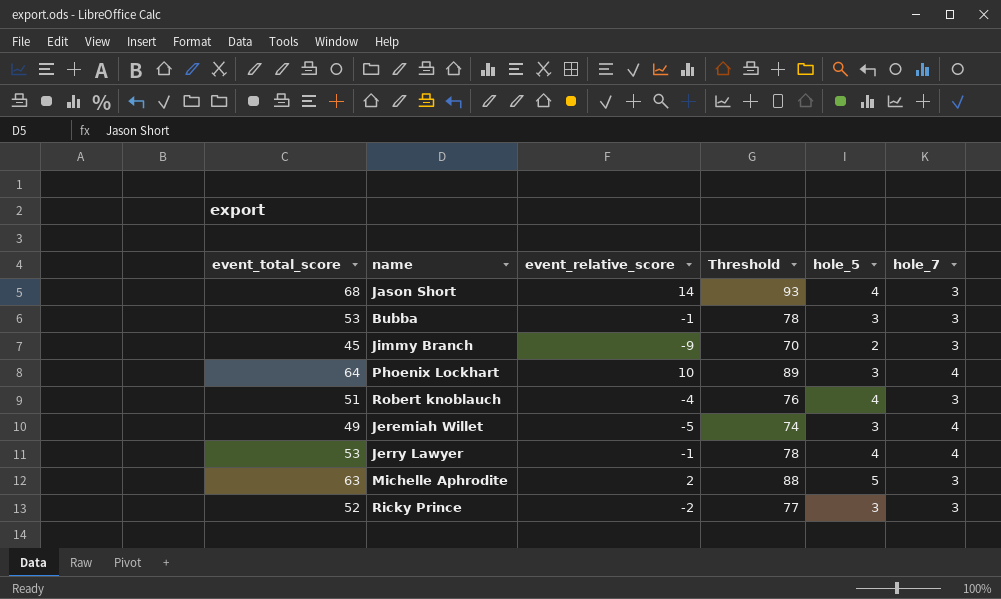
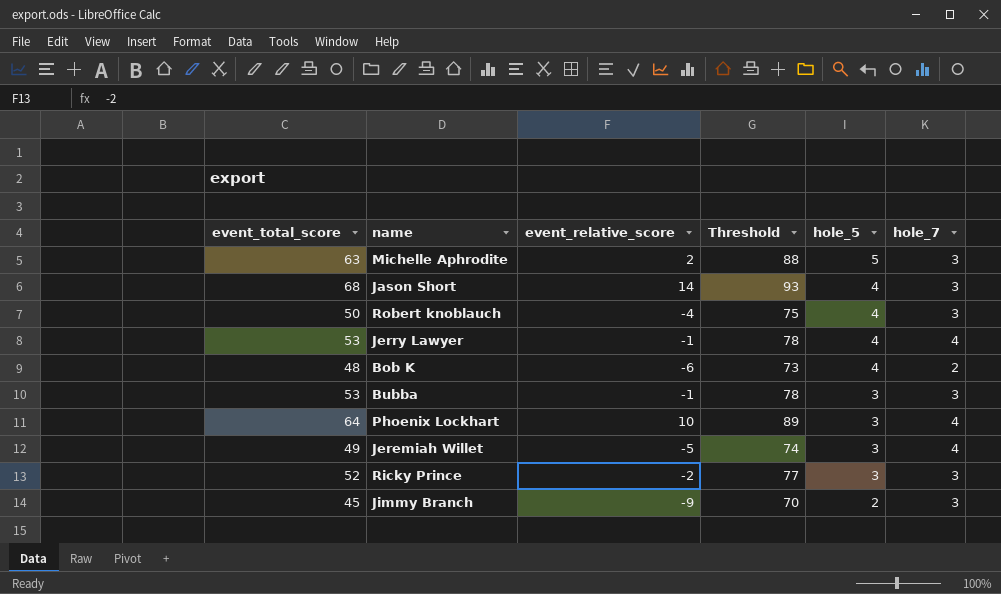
row order: none -> hole_5 descending
Robert knoblauch | event_total_score: 51 -> 50
Robert knoblauch | Threshold: 76 -> 75
row Bob K: none -> 48 | -6 | 73 | 4 | 2

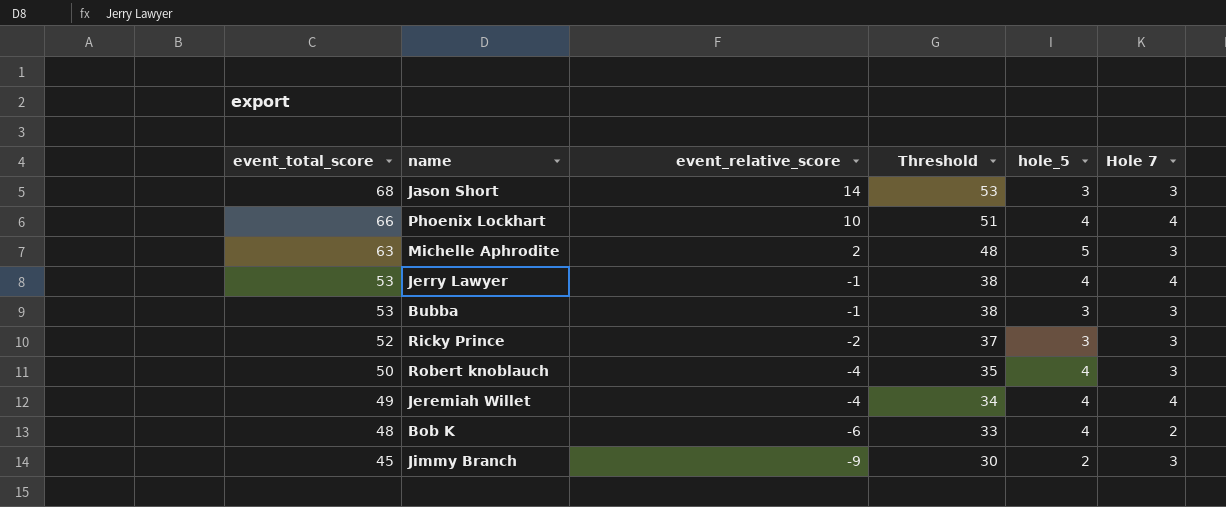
row order: hole_5 descending -> event_total_score descending
column Threshold | formula: [event_total_score] + 25 -> [event_total_score] - 15
column name: hole_7 -> Hole 7
Jason Short | hole_5: 4 -> 3
Phoenix Lockhart | event_total_score: 64 -> 66
Phoenix Lockhart | hole_5: 3 -> 4
Jeremiah Willet | event_relative_score: -5 -> -4
Jeremiah Willet | hole_5: 3 -> 4

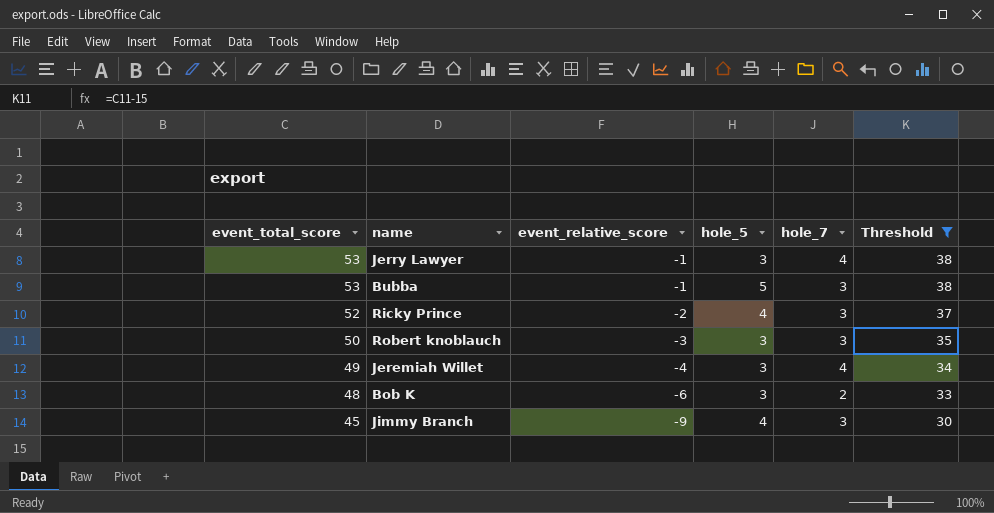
filter: none -> Threshold <= 38
column name: Hole 7 -> hole_7
column Threshold | position: 4 -> 6
Jerry Lawyer | hole_5: 4 -> 3
Bubba | hole_5: 3 -> 5
Ricky Prince | hole_5: 3 -> 4
Robert knoblauch | event_relative_score: -4 -> -3
Robert knoblauch | hole_5: 4 -> 3
Jeremiah Willet | hole_5: 4 -> 3
Bob K | hole_5: 4 -> 3
Jimmy Branch | hole_5: 2 -> 4

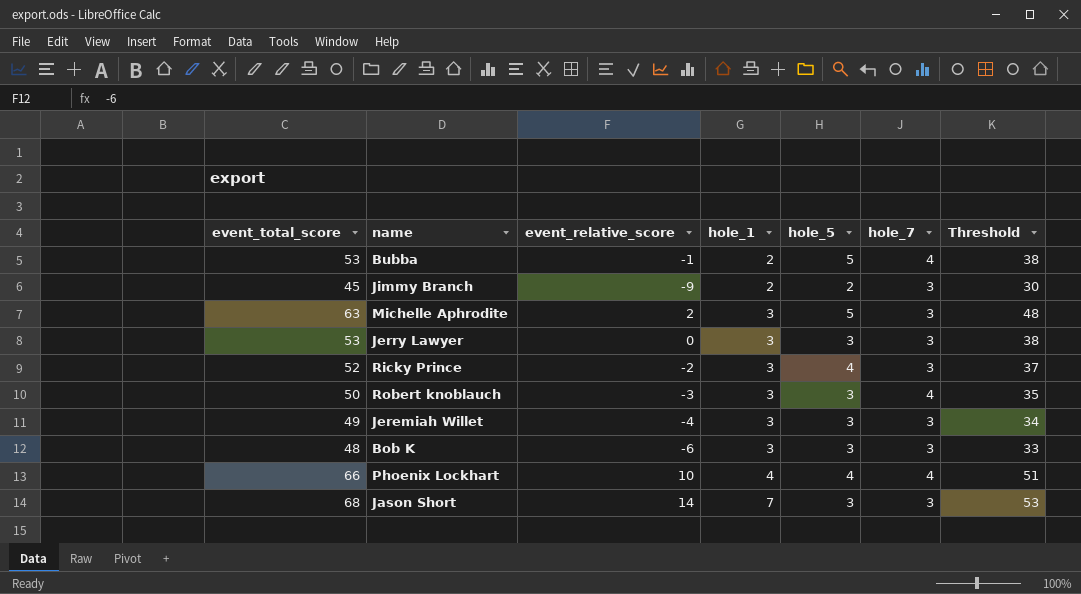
filter: Threshold <= 38 -> none
row order: event_total_score descending -> hole_1 ascending
column hole_1 | position: none -> 4
Bubba | hole_7: 3 -> 4
Jimmy Branch | hole_5: 4 -> 2
Jerry Lawyer | event_relative_score: -1 -> 0
Jerry Lawyer | hole_7: 4 -> 3
Robert knoblauch | hole_7: 3 -> 4
Jeremiah Willet | hole_7: 4 -> 3
Bob K | hole_7: 2 -> 3

